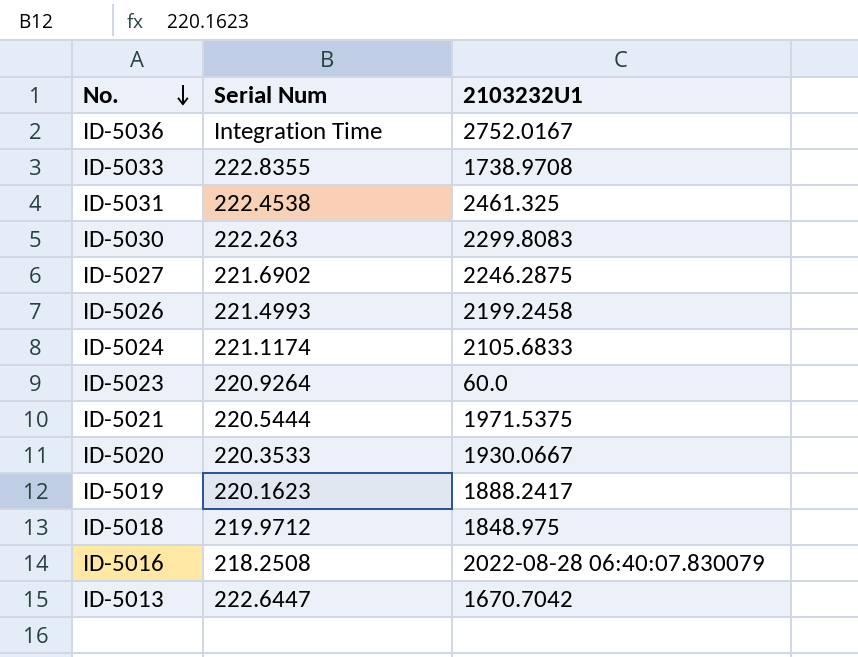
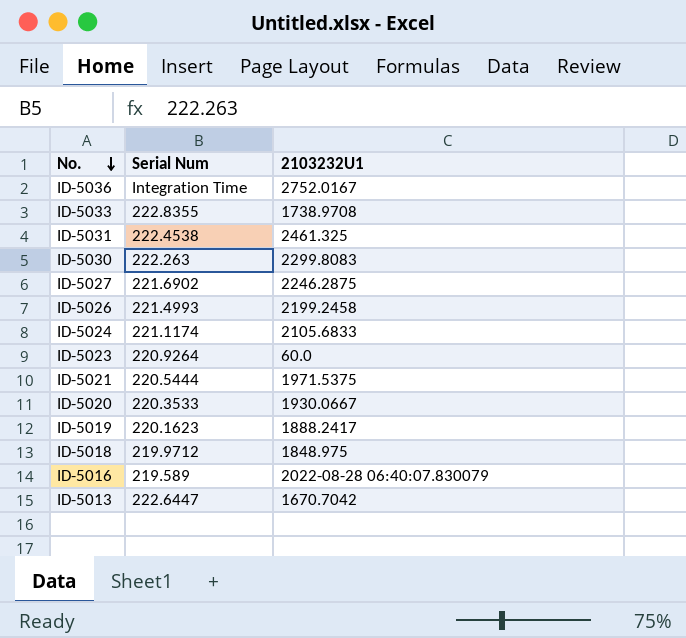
ID-5016 | Serial Num: 218.2508 -> 219.589

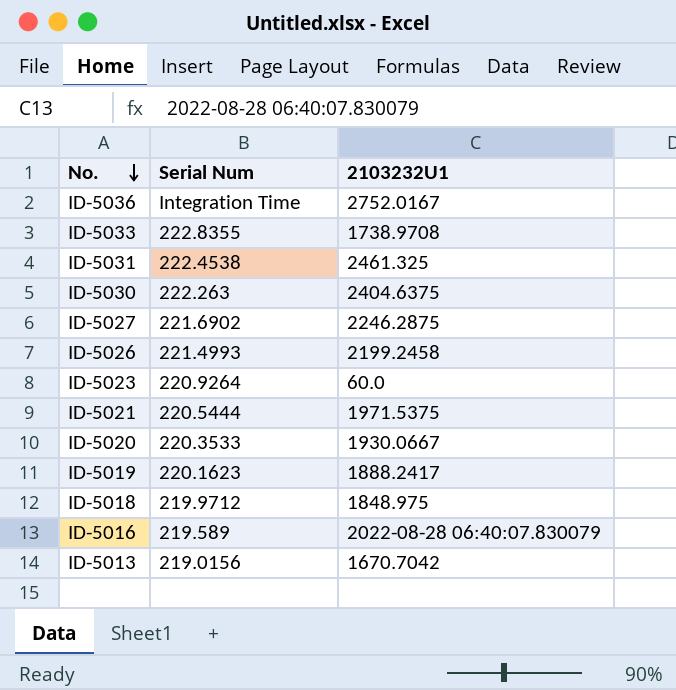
row ID-5024: 221.1174 | 2105.6833 -> none
ID-5030 | 2103232U1: 2299.8083 -> 2404.6375
ID-5013 | Serial Num: 222.6447 -> 219.0156

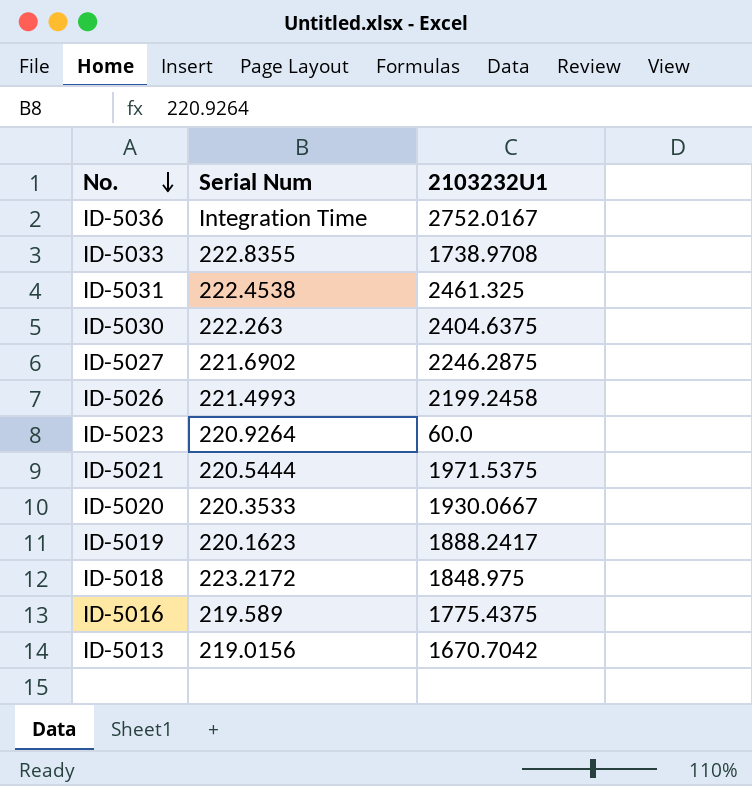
ID-5018 | Serial Num: 219.9712 -> 223.2172
ID-5016 | 2103232U1: 2022-08-28 06:40:07.830079 -> 1775.4375

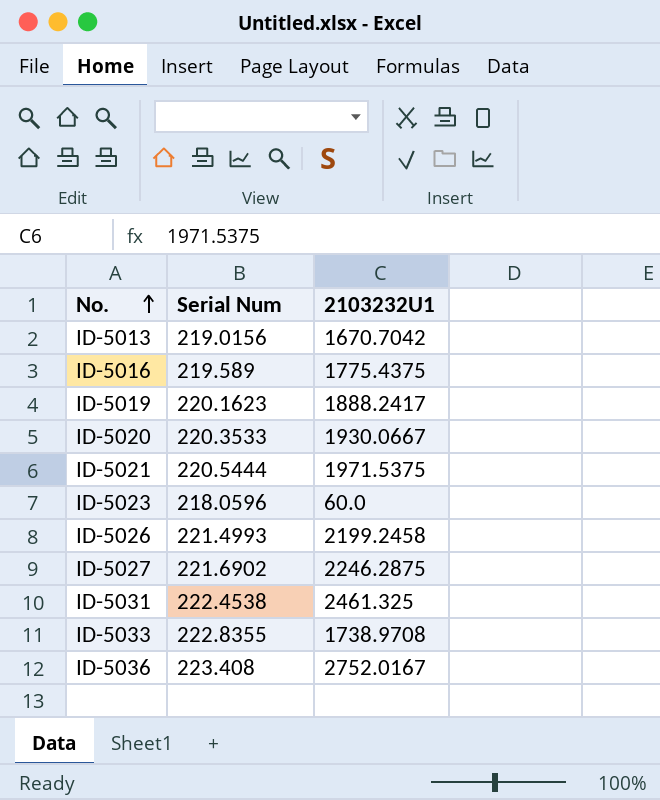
row order: No. descending -> No. ascending
row ID-5030: 222.263 | 2404.6375 -> none
row ID-5018: 223.2172 | 1848.975 -> none
ID-5023 | Serial Num: 220.9264 -> 218.0596
ID-5036 | Serial Num: Integration Time -> 223.408

